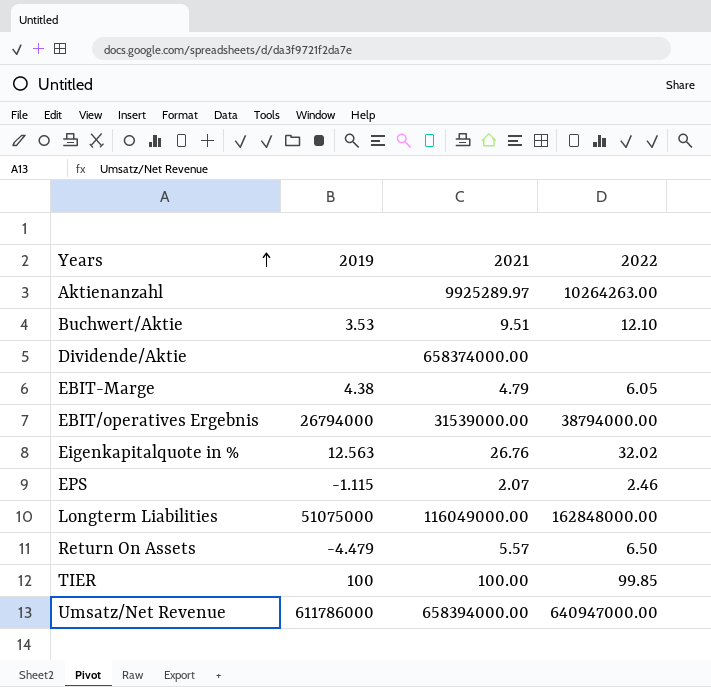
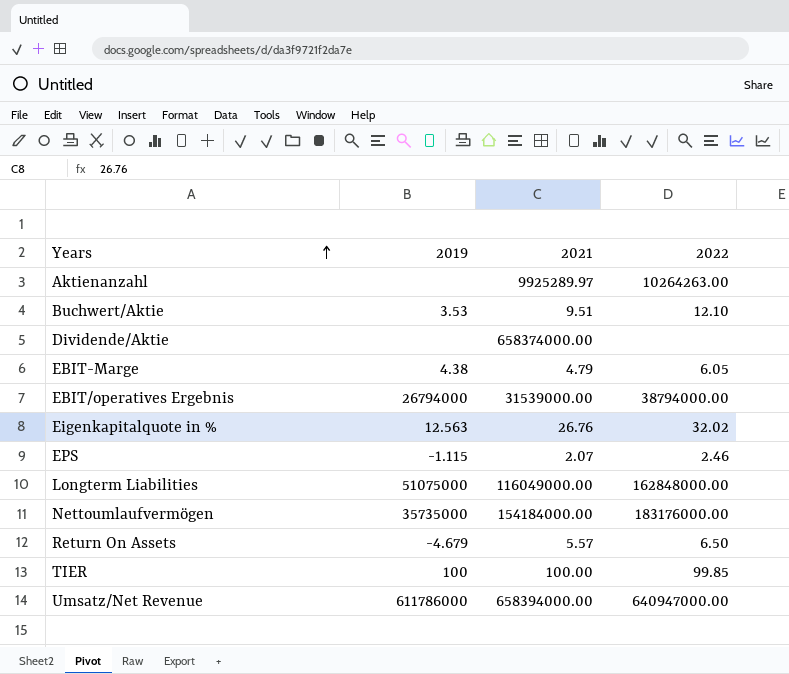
row Nettoumlaufvermögen: none -> 35735000 | 154184000.00 | 183176000.00
Return On Assets | 2019: -4.479 -> -4.679

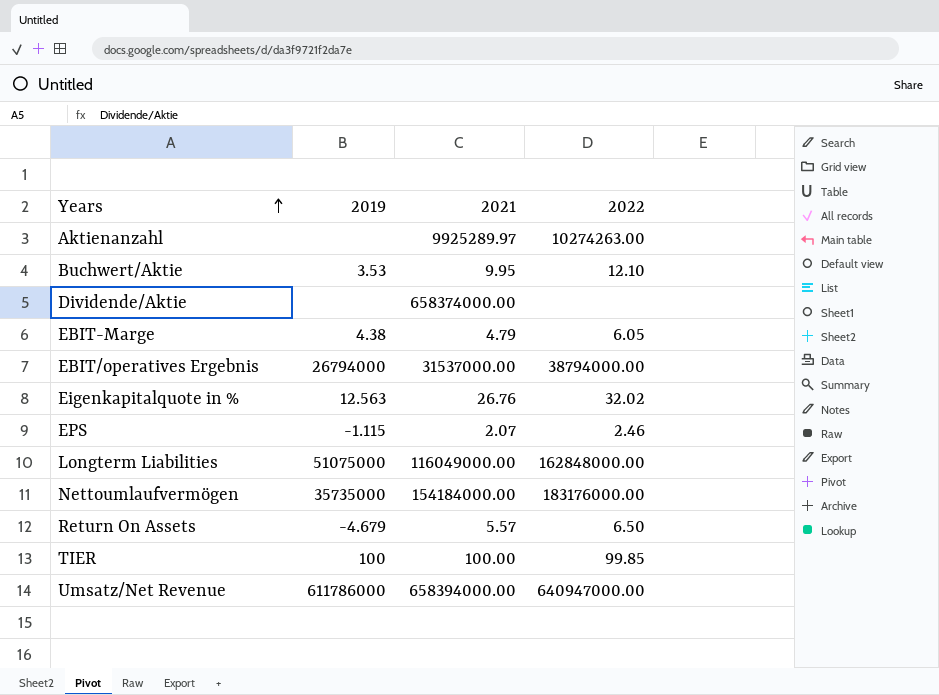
Aktienanzahl | 2022: 10264263.00 -> 10274263.00
Buchwert/Aktie | 2021: 9.51 -> 9.95
EBIT/operatives Ergebnis | 2021: 31539000.00 -> 31537000.00

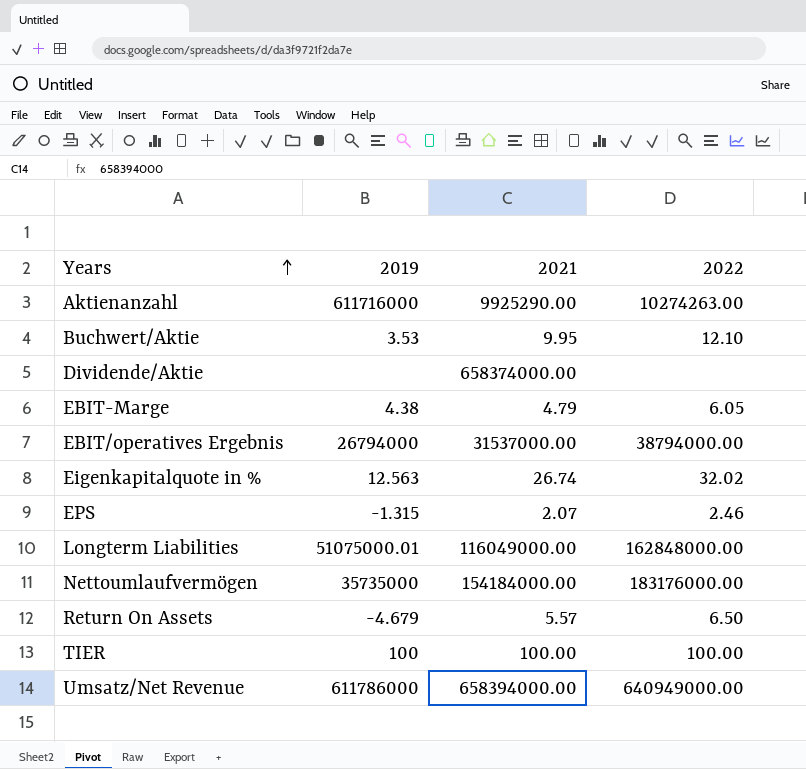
Aktienanzahl | 2019: none -> 611716000
Aktienanzahl | 2021: 9925289.97 -> 9925290.00
Eigenkapitalquote in % | 2021: 26.76 -> 26.74
EPS | 2019: -1.115 -> -1.315
Longterm Liabilities | 2019: 51075000 -> 51075000.01
TIER | 2022: 99.85 -> 100.00
Umsatz/Net Revenue | 2022: 640947000.00 -> 640949000.00

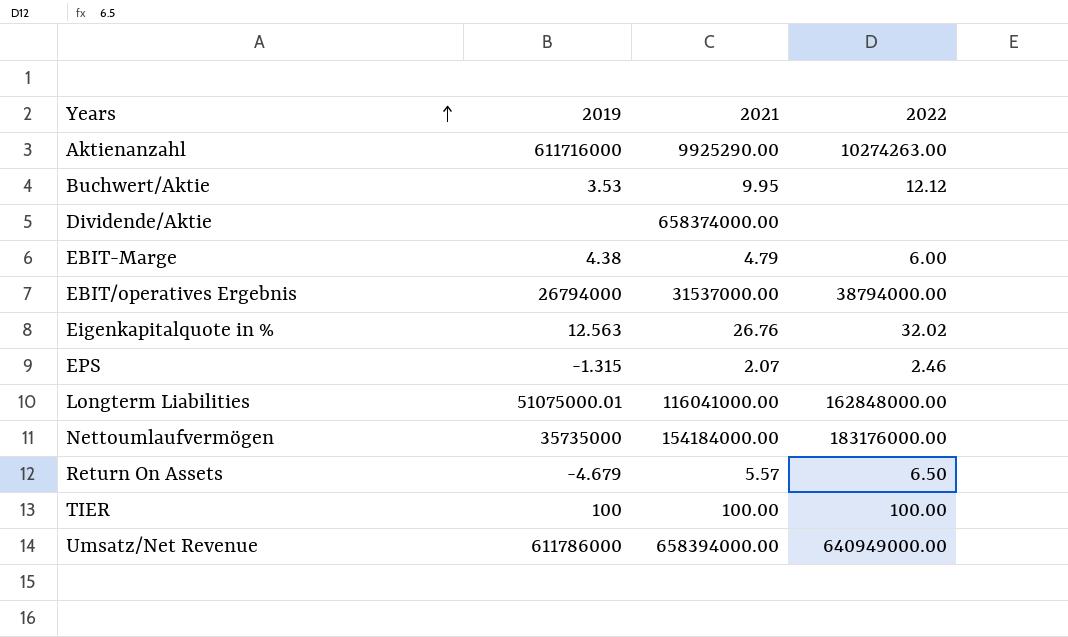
Buchwert/Aktie | 2022: 12.10 -> 12.12
EBIT-Marge | 2022: 6.05 -> 6.00
Eigenkapitalquote in % | 2021: 26.74 -> 26.76
Longterm Liabilities | 2021: 116049000.00 -> 116041000.00

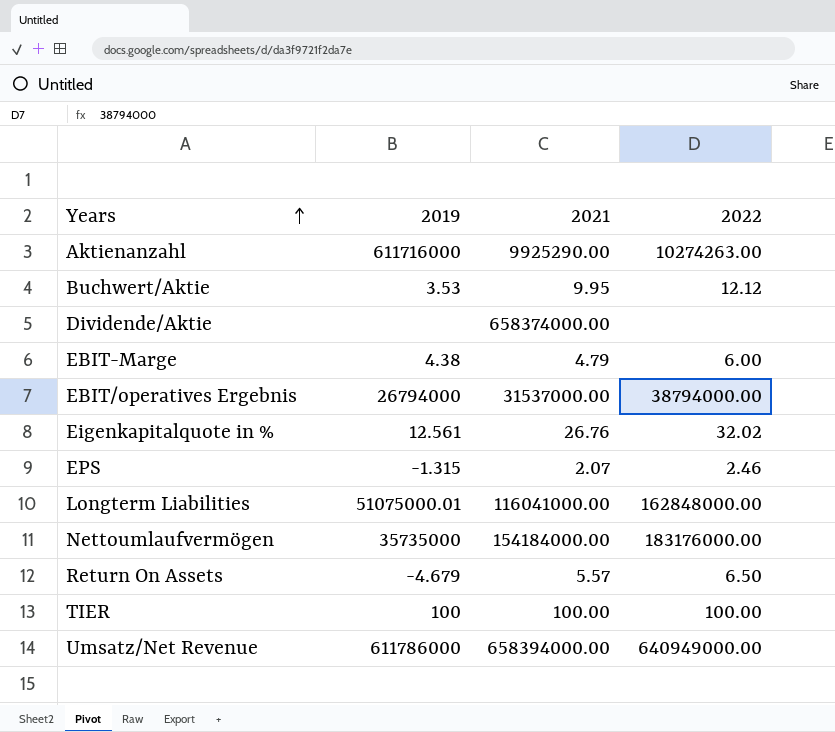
Eigenkapitalquote in % | 2019: 12.563 -> 12.561

